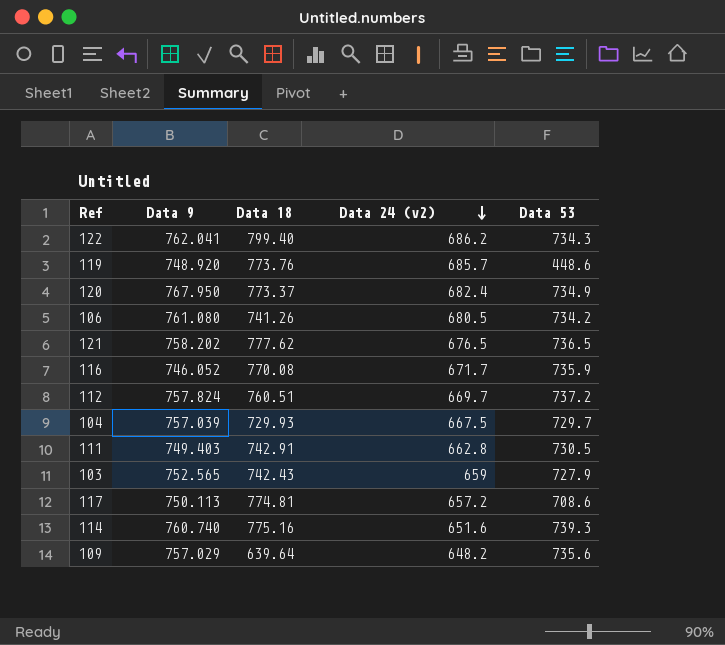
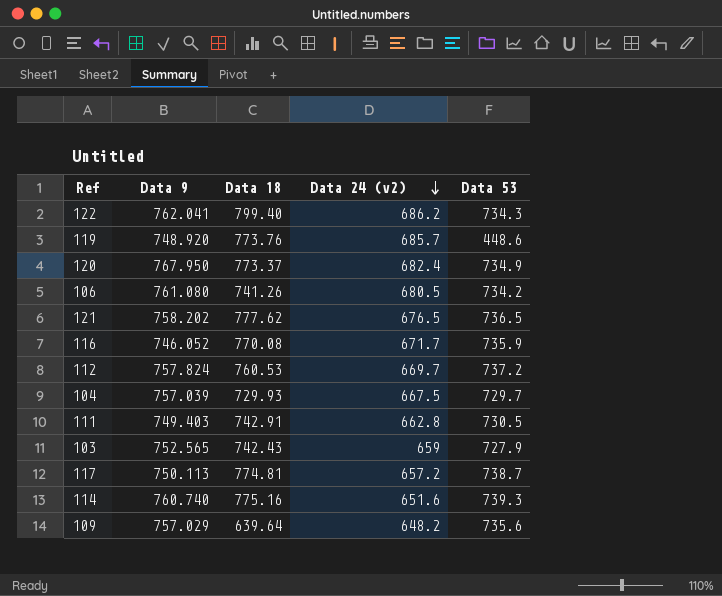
112 | Data 18: 760.51 -> 760.53
117 | Data 53: 708.6 -> 738.7

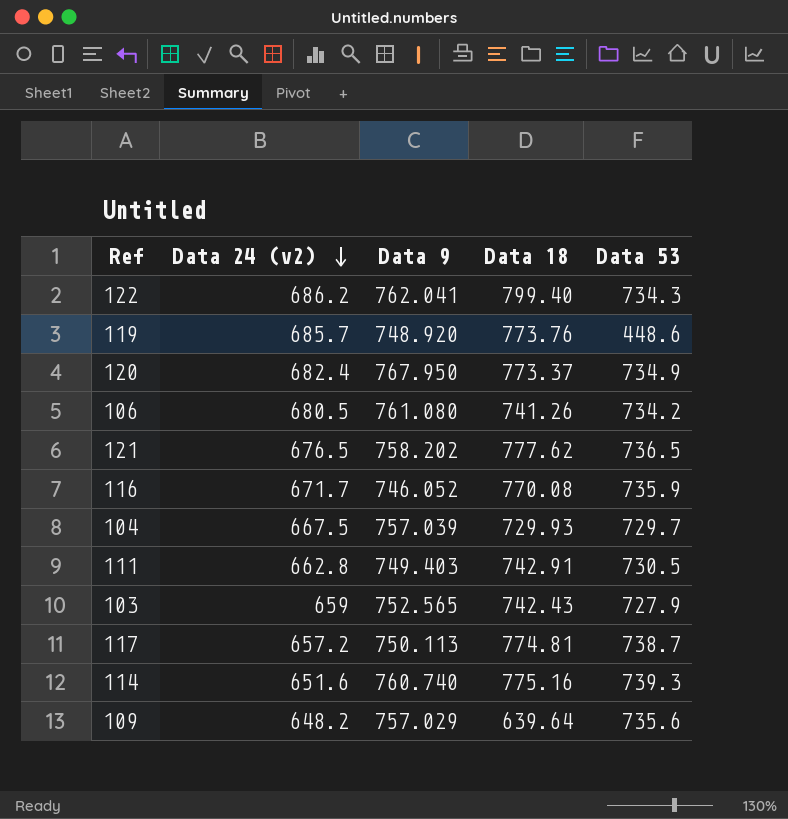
column Data 24 (v2) | position: 4 -> 2
row 112: 757.824 | 760.53 | 669.7 | 737.2 -> none

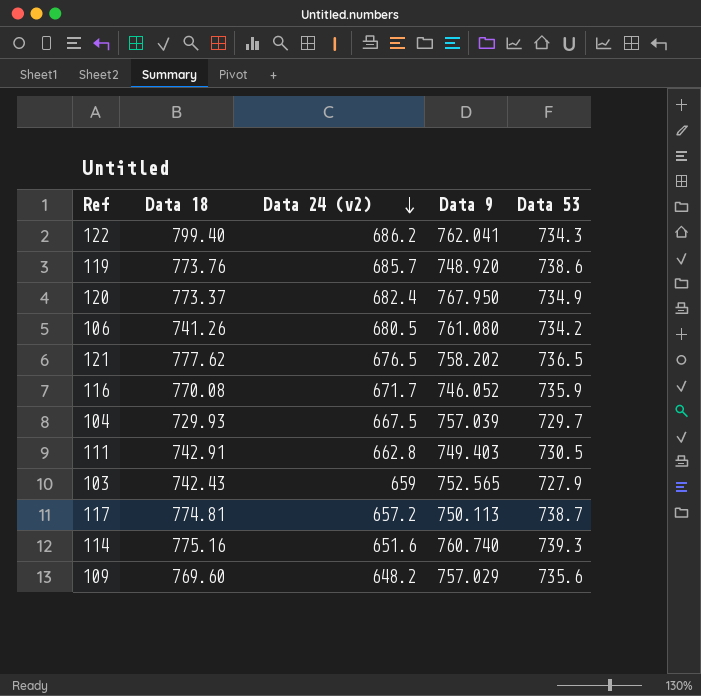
column Data 18 | position: 4 -> 2
119 | Data 53: 448.6 -> 738.6
109 | Data 18: 639.64 -> 769.60

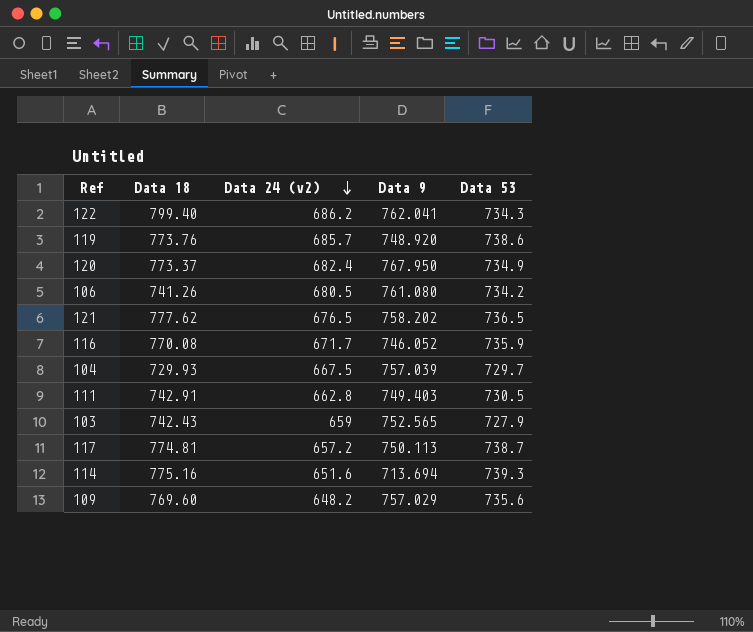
114 | Data 9: 760.740 -> 713.694

